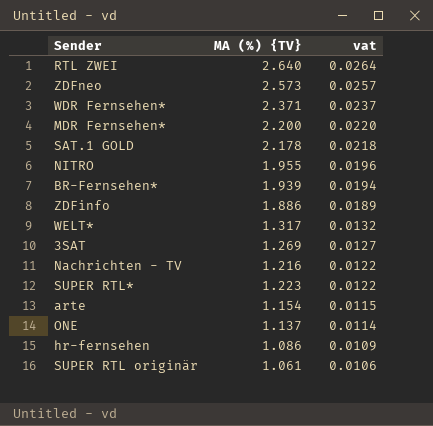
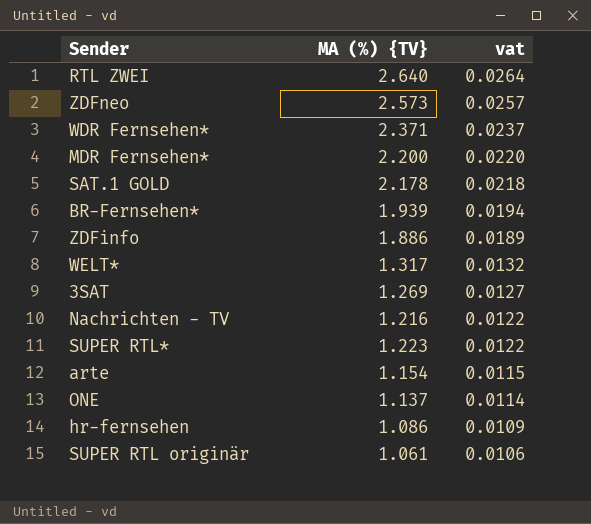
row NITRO: 1.955 | 0.0196 -> none

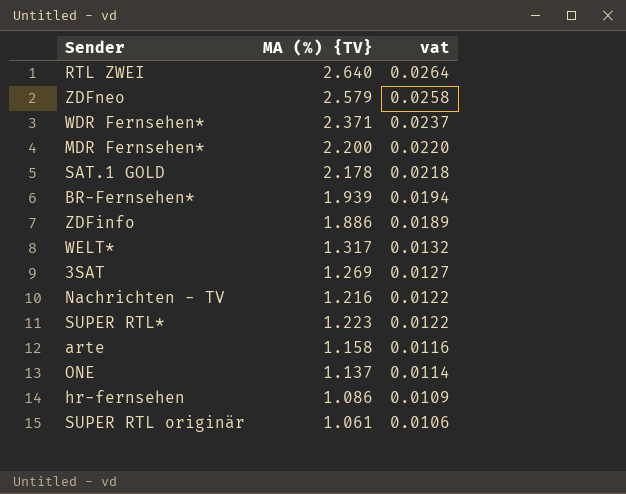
ZDFneo | MA (%) {TV}: 2.573 -> 2.579
ZDFneo | vat: 0.0257 -> 0.0258
arte | MA (%) {TV}: 1.154 -> 1.158
arte | vat: 0.0115 -> 0.0116

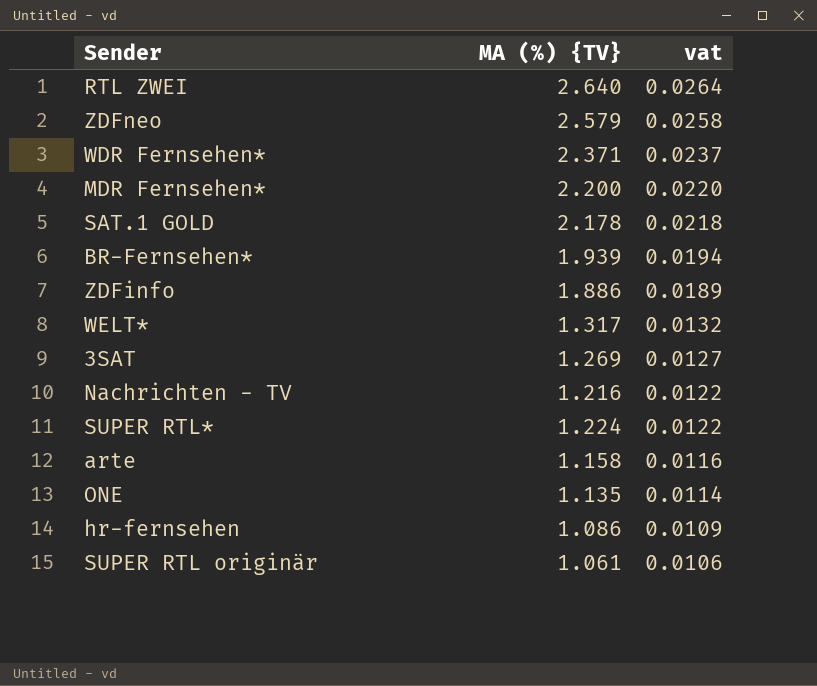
SUPER RTL* | MA (%) {TV}: 1.223 -> 1.224
ONE | MA (%) {TV}: 1.137 -> 1.135

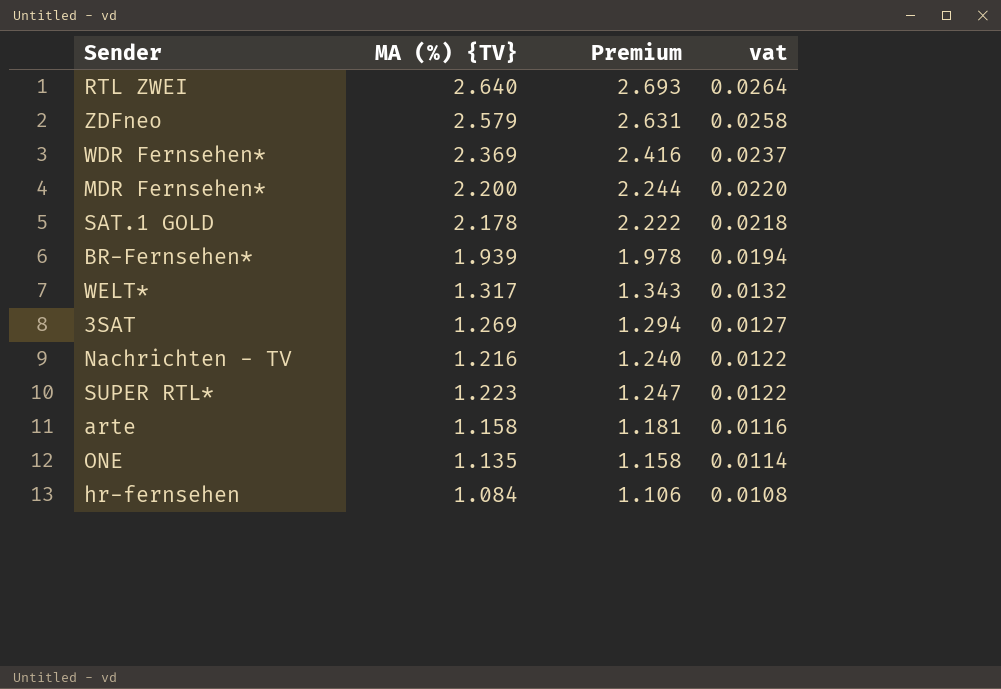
column Premium | formula: none -> [MA (%) {TV}] * 1.02
row ZDFinfo: 1.886 | 0.0189 -> none
row SUPER RTL originär: 1.061 | 0.0106 -> none
WDR Fernsehen* | MA (%) {TV}: 2.371 -> 2.369
SUPER RTL* | MA (%) {TV}: 1.224 -> 1.223
hr-fernsehen | MA (%) {TV}: 1.086 -> 1.084
hr-fernsehen | vat: 0.0109 -> 0.0108

